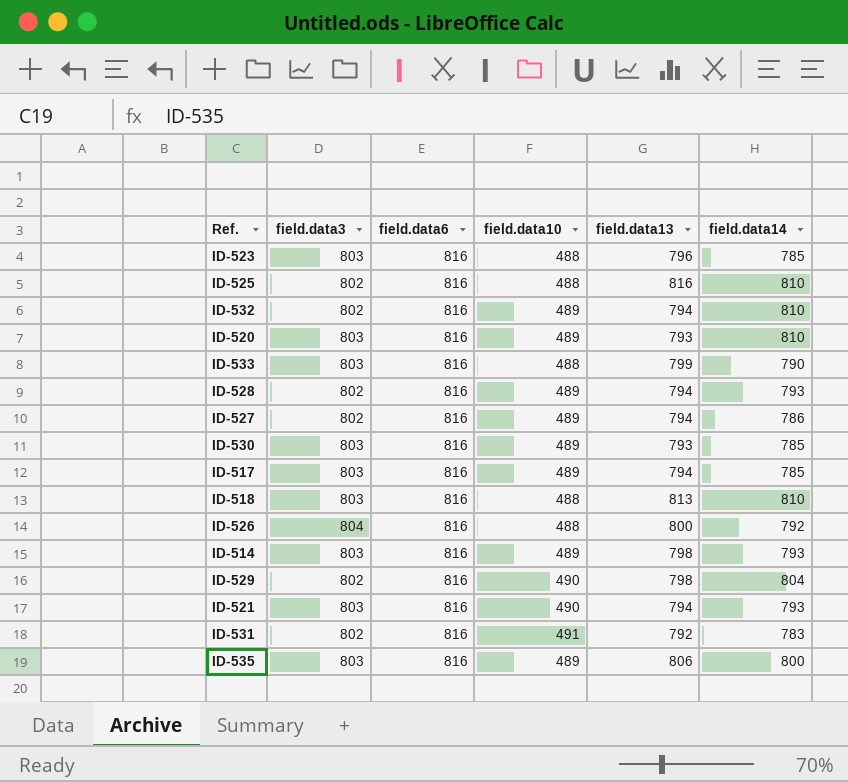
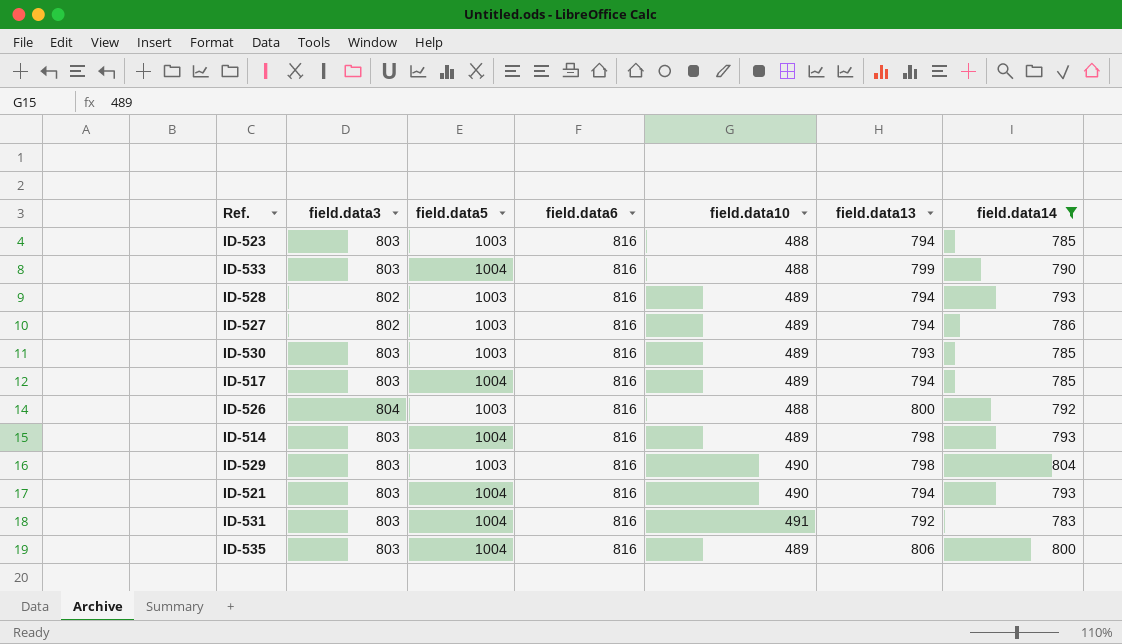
filter: none -> field.data14 != 810
column field.data5 | position: none -> 3
ID-523 | field.data13: 796 -> 794
ID-529 | field.data3: 802 -> 803
ID-531 | field.data3: 802 -> 803

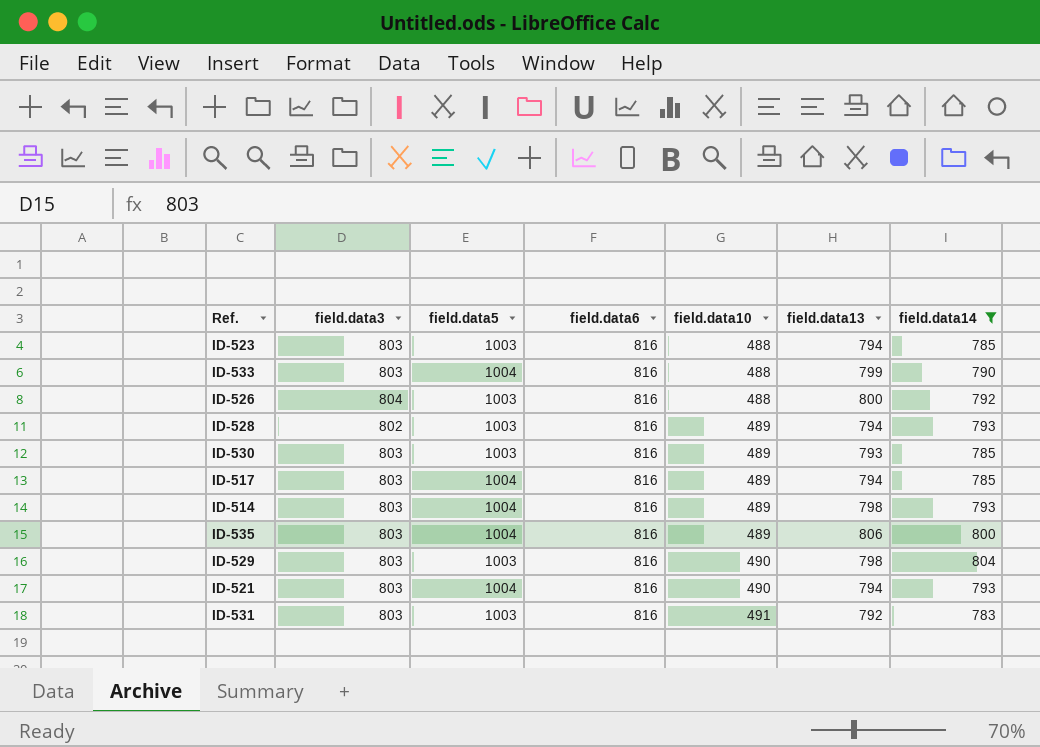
row order: none -> field.data10 ascending
row ID-527: 802 | 1003 | 816 | 489 | 794 | 786 -> none
ID-531 | field.data5: 1004 -> 1003

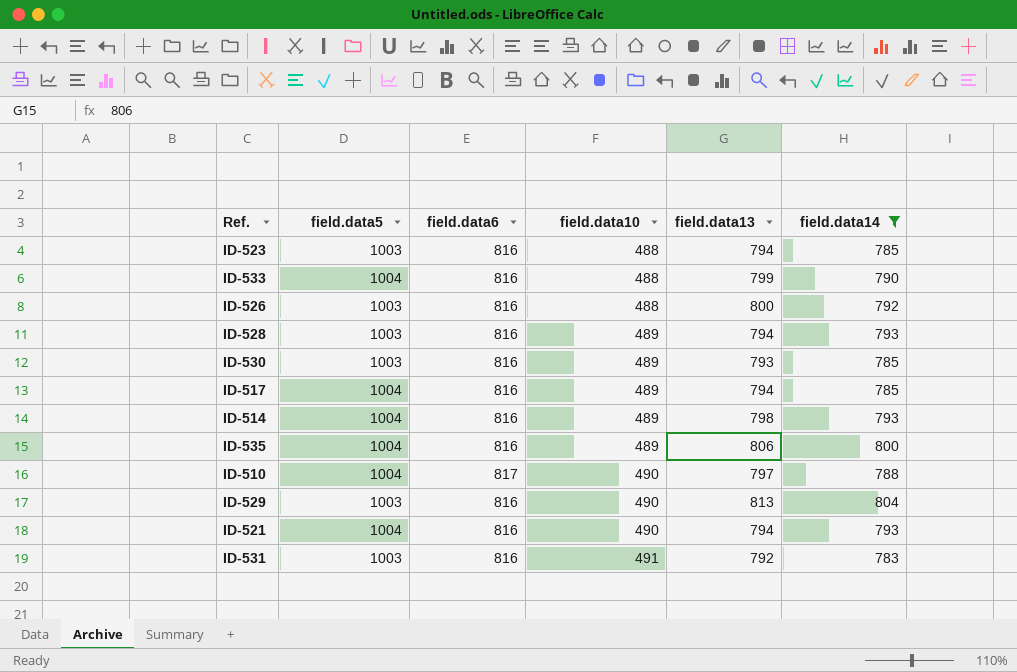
column field.data3 | position: 2 -> none
row ID-510: none -> 1004 | 817 | 490 | 797 | 788
ID-529 | field.data13: 798 -> 813

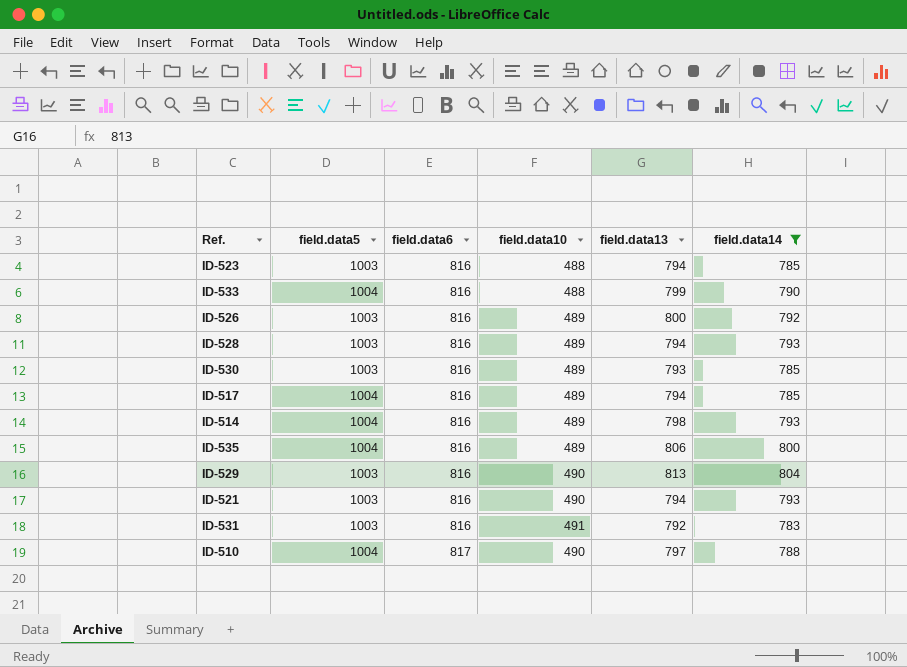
row order: field.data10 ascending -> field.data6 ascending
ID-526 | field.data10: 488 -> 489
ID-521 | field.data5: 1004 -> 1003

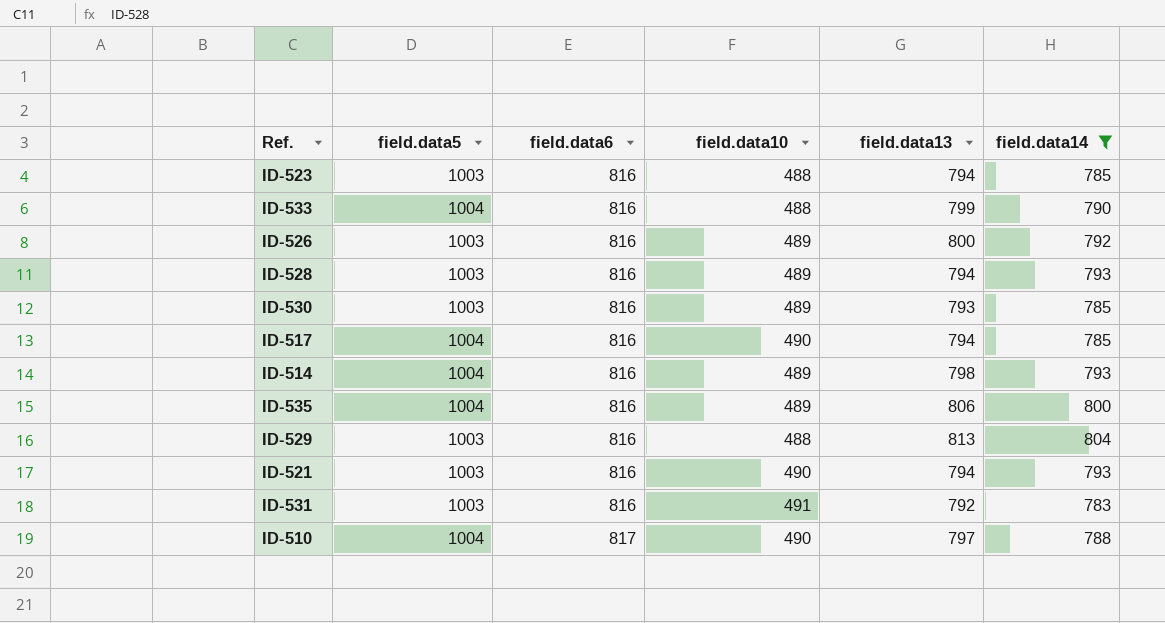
ID-517 | field.data10: 489 -> 490
ID-529 | field.data10: 490 -> 488

